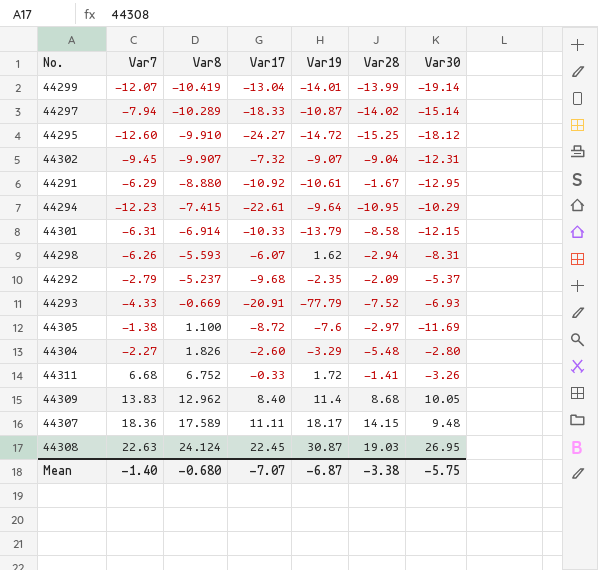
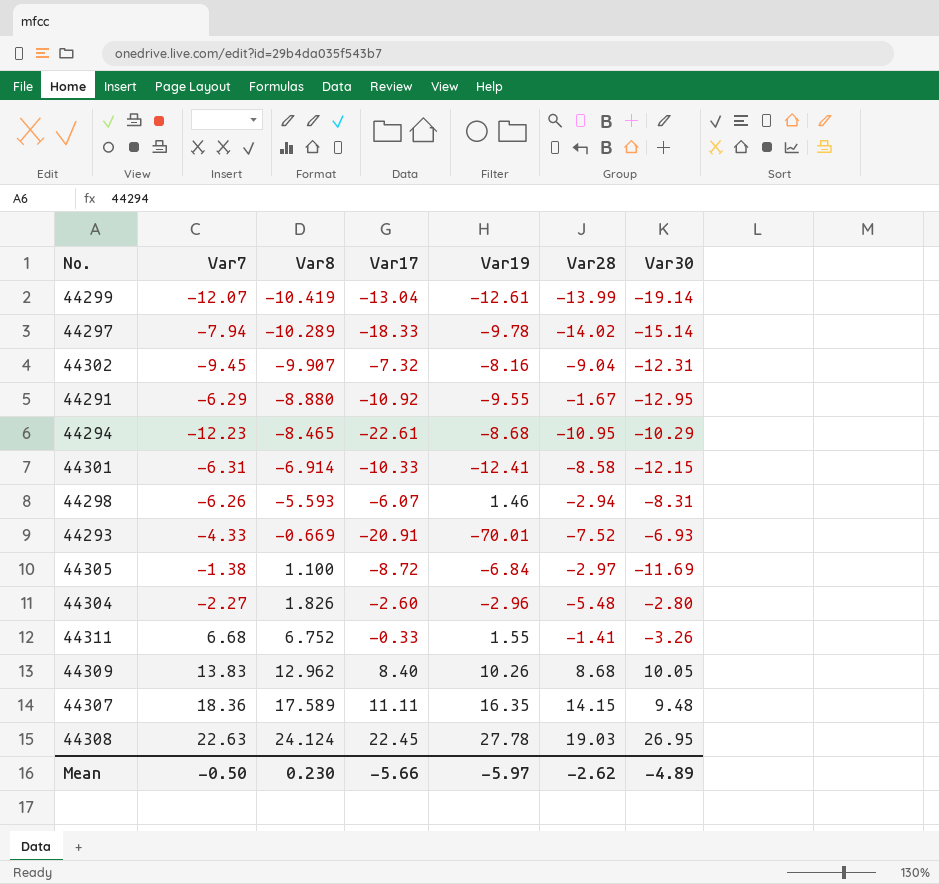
row 44295: -12.60 | -9.910 | -24.27 | -14.72 | -15.25 | -18.12 -> none
row 44292: -2.79 | -5.237 | -9.68 | -2.35 | -2.09 | -5.37 -> none
44299 | Var19: -14.01 -> -12.61
44297 | Var19: -10.87 -> -9.78
44302 | Var19: -9.07 -> -8.16
44291 | Var19: -10.61 -> -9.55
44294 | Var8: -7.415 -> -8.465
44294 | Var19: -9.64 -> -8.68
44301 | Var19: -13.79 -> -12.41
44298 | Var19: 1.62 -> 1.46
44293 | Var19: -77.79 -> -70.01
44305 | Var19: -7.6 -> -6.84
44304 | Var19: -3.29 -> -2.96
44311 | Var19: 1.72 -> 1.55
44309 | Var19: 11.4 -> 10.26
44307 | Var19: 18.17 -> 16.35
44308 | Var19: 30.87 -> 27.78
Mean | Var7: -1.40 -> -0.50
Mean | Var8: -0.680 -> 0.230
Mean | Var17: -7.07 -> -5.66
Mean | Var19: -6.87 -> -5.97
Mean | Var28: -3.38 -> -2.62
Mean | Var30: -5.75 -> -4.89

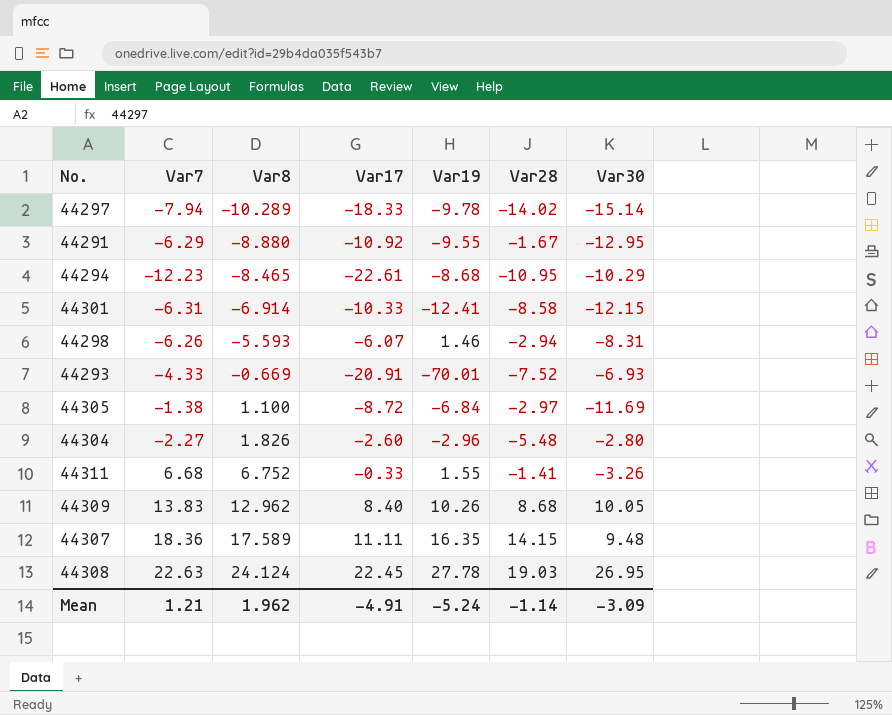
row 44299: -12.07 | -10.419 | -13.04 | -12.61 | -13.99 | -19.14 -> none
row 44302: -9.45 | -9.907 | -7.32 | -8.16 | -9.04 | -12.31 -> none
Mean | Var7: -0.50 -> 1.21
Mean | Var8: 0.230 -> 1.962
Mean | Var17: -5.66 -> -4.91
Mean | Var19: -5.97 -> -5.24
Mean | Var28: -2.62 -> -1.14
Mean | Var30: -4.89 -> -3.09

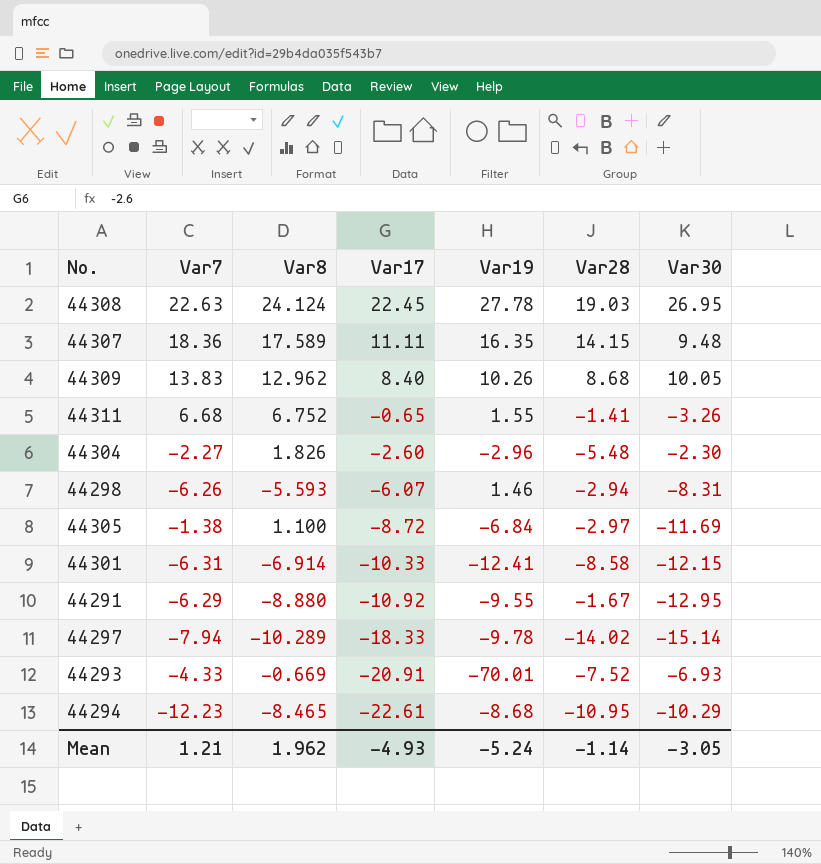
row order: Var8 ascending -> Var17 descending
44311 | Var17: -0.33 -> -0.65
44304 | Var30: -2.80 -> -2.30
Mean | Var17: -4.91 -> -4.93
Mean | Var30: -3.09 -> -3.05

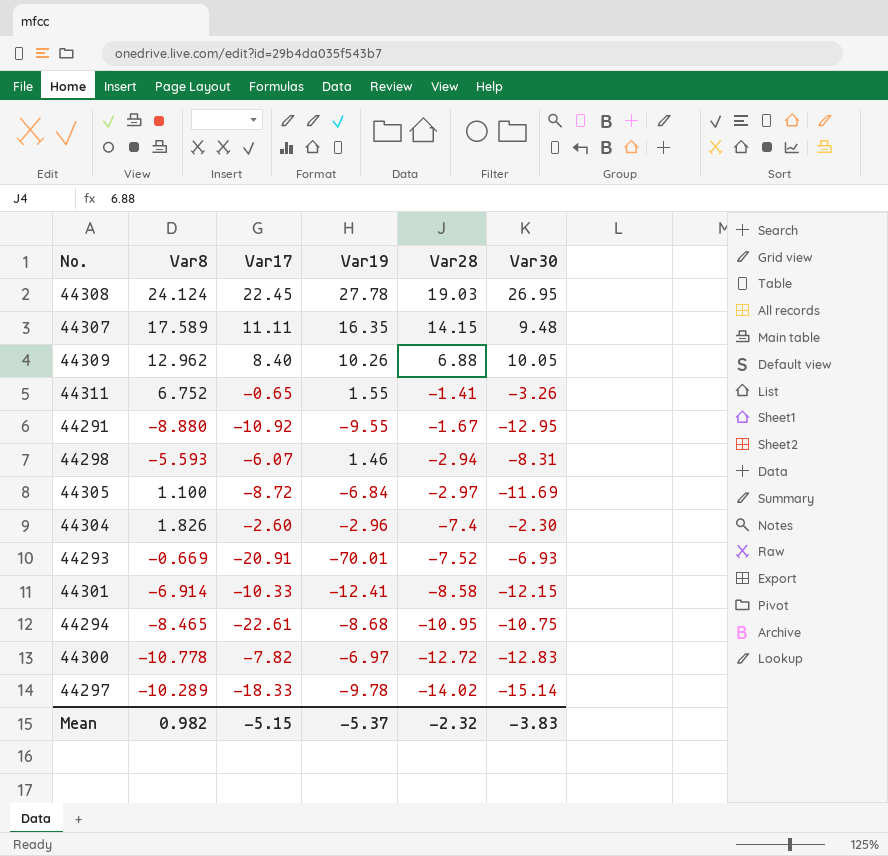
row order: Var17 descending -> Var28 descending
column Var7 | position: 2 -> none
44309 | Var28: 8.68 -> 6.88
44304 | Var28: -5.48 -> -7.4
44294 | Var30: -10.29 -> -10.75
row 44300: none -> -10.778 | -7.82 | -6.97 | -12.72 | -12.83
Mean | Var8: 1.962 -> 0.982
Mean | Var17: -4.93 -> -5.15
Mean | Var19: -5.24 -> -5.37
Mean | Var28: -1.14 -> -2.32
Mean | Var30: -3.05 -> -3.83

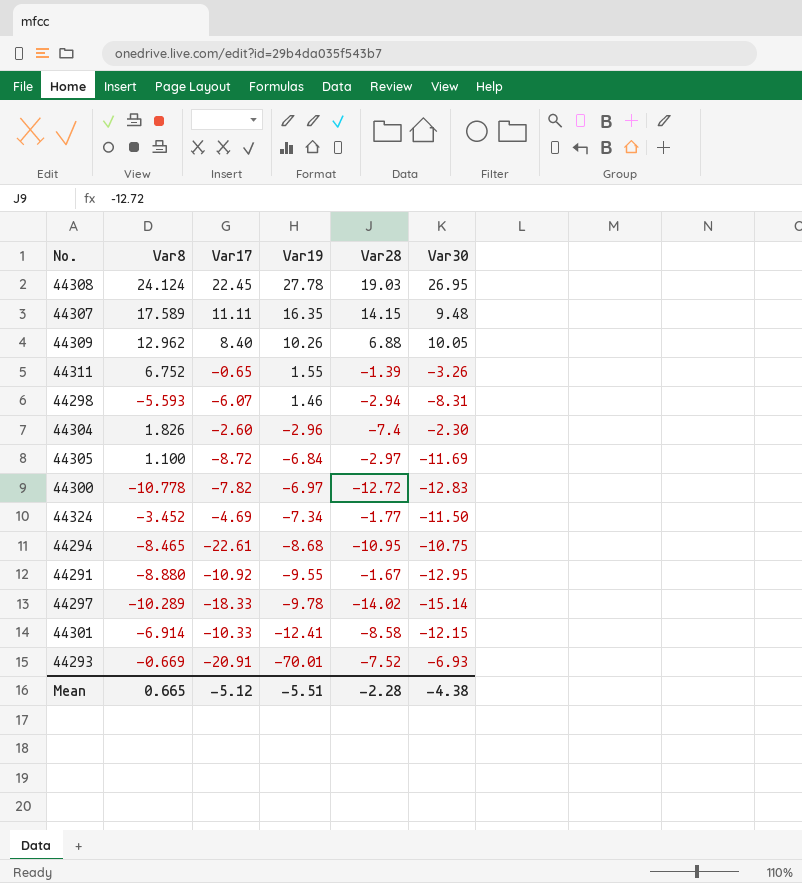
row order: Var28 descending -> Var19 descending
44311 | Var28: -1.41 -> -1.39
row 44324: none -> -3.452 | -4.69 | -7.34 | -1.77 | -11.50
Mean | Var8: 0.982 -> 0.665
Mean | Var17: -5.15 -> -5.12
Mean | Var19: -5.37 -> -5.51
Mean | Var28: -2.32 -> -2.28
Mean | Var30: -3.83 -> -4.38

